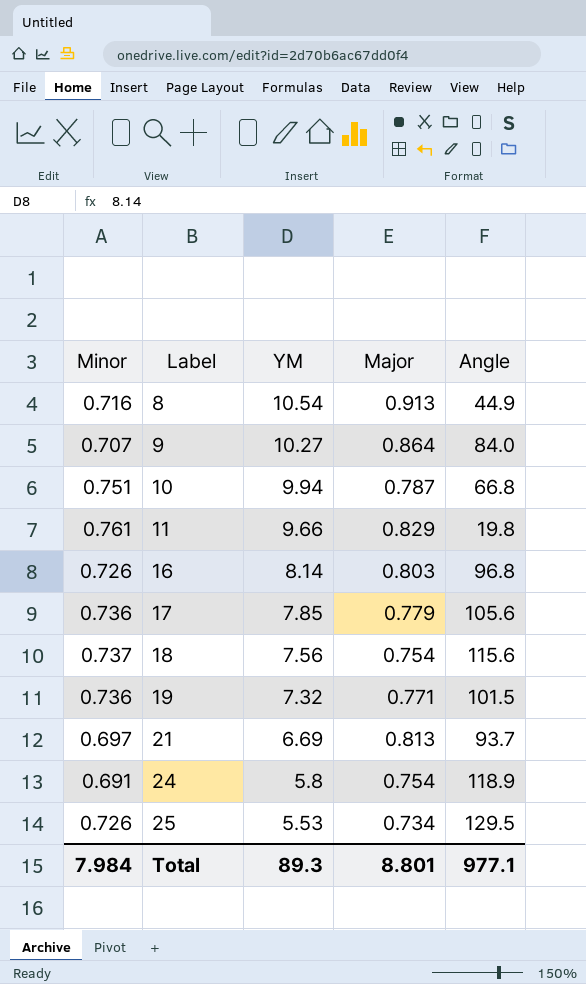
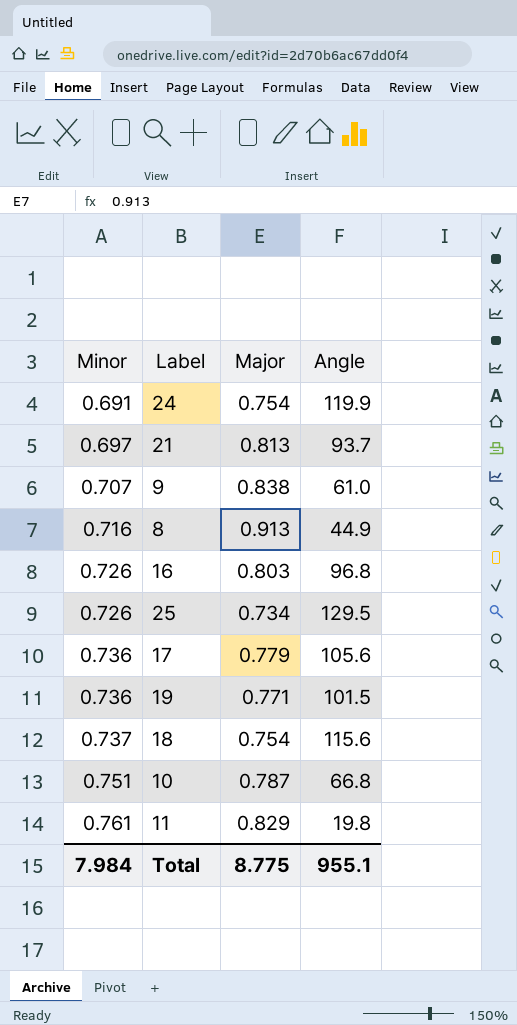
row order: Label ascending -> Minor ascending
column YM | position: 3 -> none
24 | Angle: 118.9 -> 119.9
9 | Major: 0.864 -> 0.838
9 | Angle: 84.0 -> 61.0
Total | Major: 8.801 -> 8.775
Total | Angle: 977.1 -> 955.1

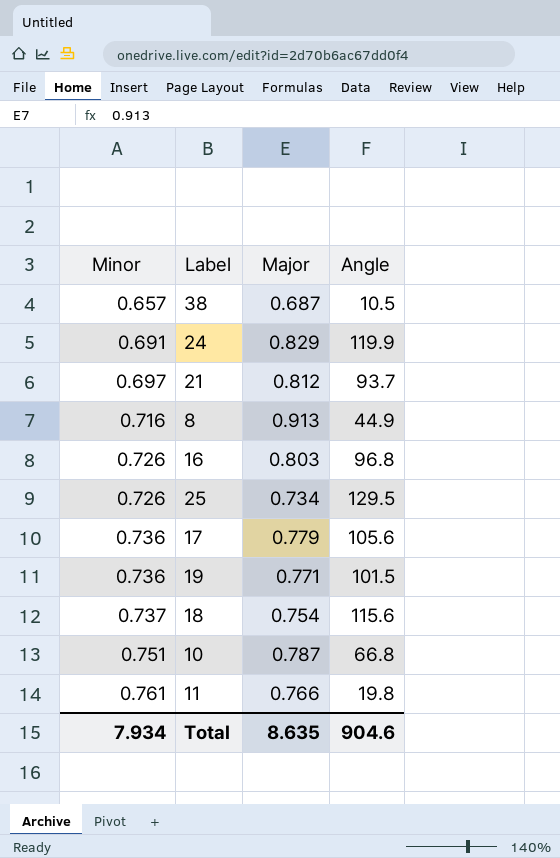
row 9: 0.707 | 0.838 | 61.0 -> none
row 38: none -> 0.657 | 0.687 | 10.5
24 | Major: 0.754 -> 0.829
21 | Major: 0.813 -> 0.812
11 | Major: 0.829 -> 0.766
Total | Minor: 7.984 -> 7.934
Total | Major: 8.775 -> 8.635
Total | Angle: 955.1 -> 904.6

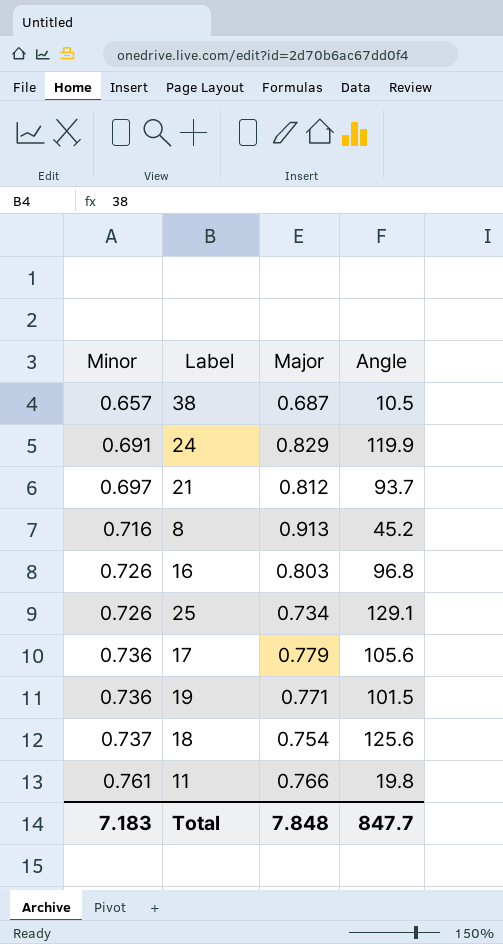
row 10: 0.751 | 0.787 | 66.8 -> none
8 | Angle: 44.9 -> 45.2
25 | Angle: 129.5 -> 129.1
18 | Angle: 115.6 -> 125.6
Total | Minor: 7.934 -> 7.183
Total | Major: 8.635 -> 7.848
Total | Angle: 904.6 -> 847.7

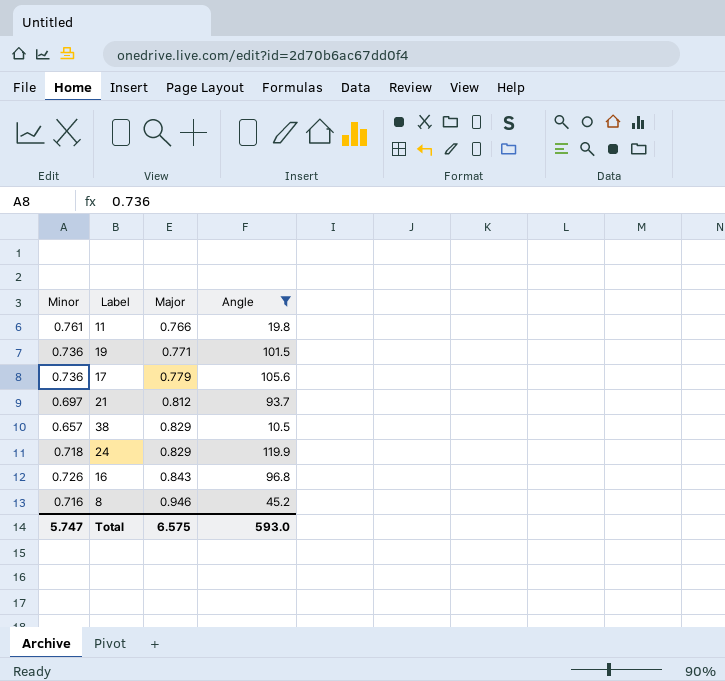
filter: none -> Angle <= 119.9
row order: Minor ascending -> Major ascending
38 | Major: 0.687 -> 0.829
24 | Minor: 0.691 -> 0.718
16 | Major: 0.803 -> 0.843
8 | Major: 0.913 -> 0.946
Total | Minor: 7.183 -> 5.747
Total | Major: 7.848 -> 6.575
Total | Angle: 847.7 -> 593.0

